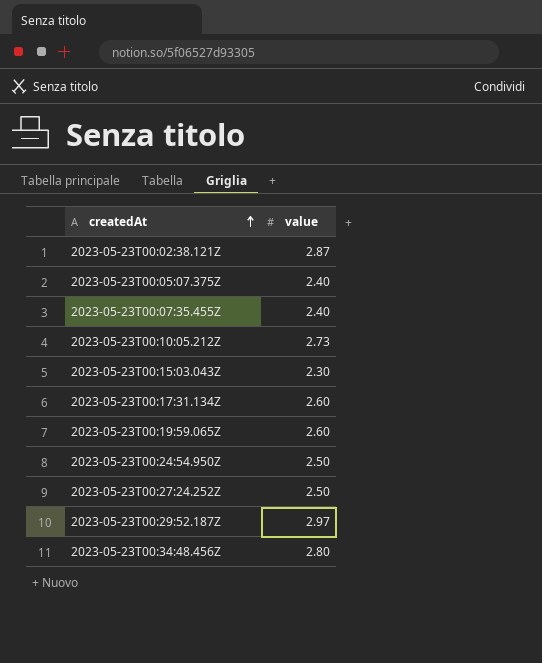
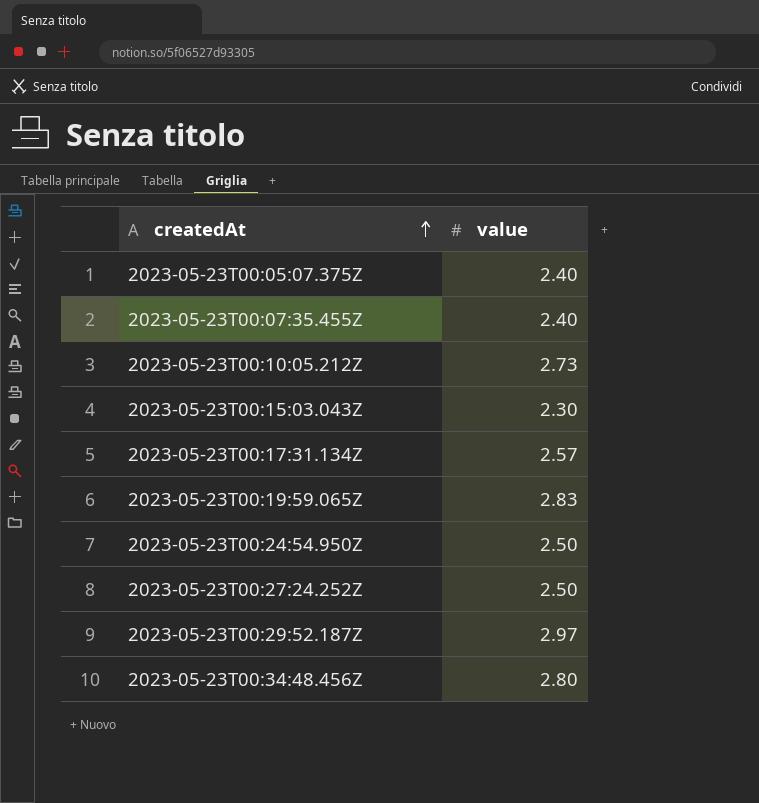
row 2023-05-23T00:02:38.121Z: 2.87 -> none
2023-05-23T00:17:31.134Z | value: 2.60 -> 2.57
2023-05-23T00:19:59.065Z | value: 2.60 -> 2.83

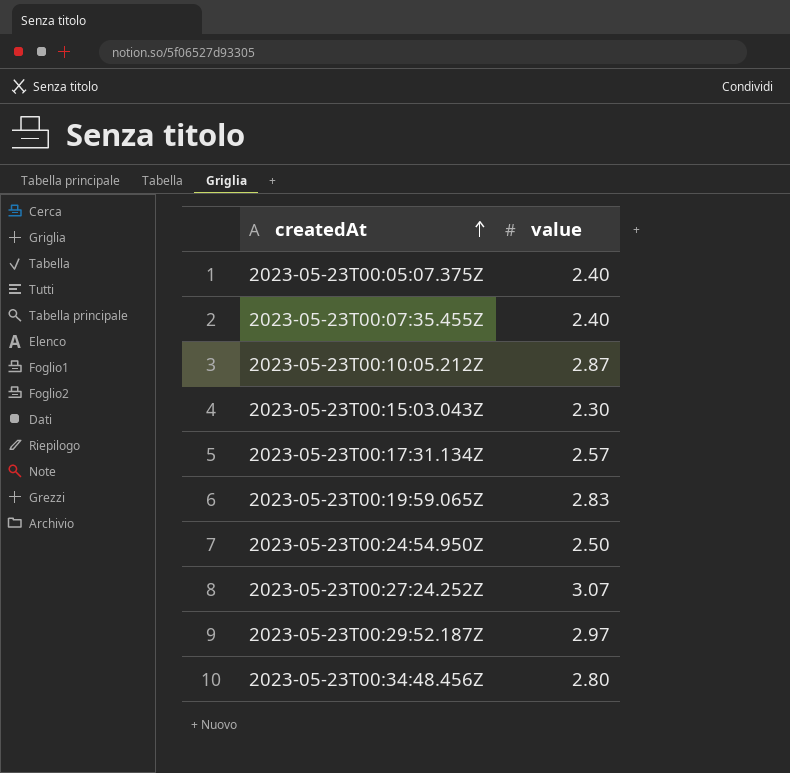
2023-05-23T00:10:05.212Z | value: 2.73 -> 2.87
2023-05-23T00:27:24.252Z | value: 2.50 -> 3.07

